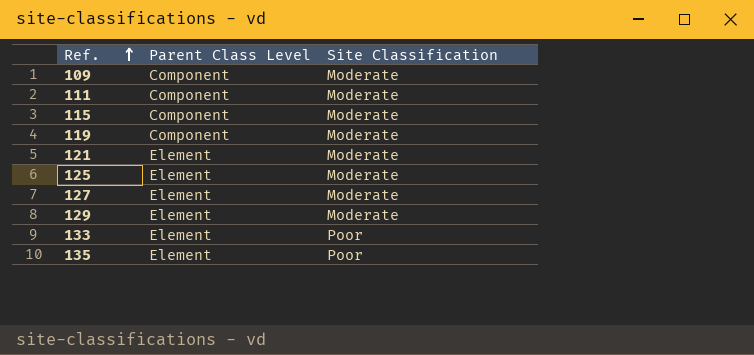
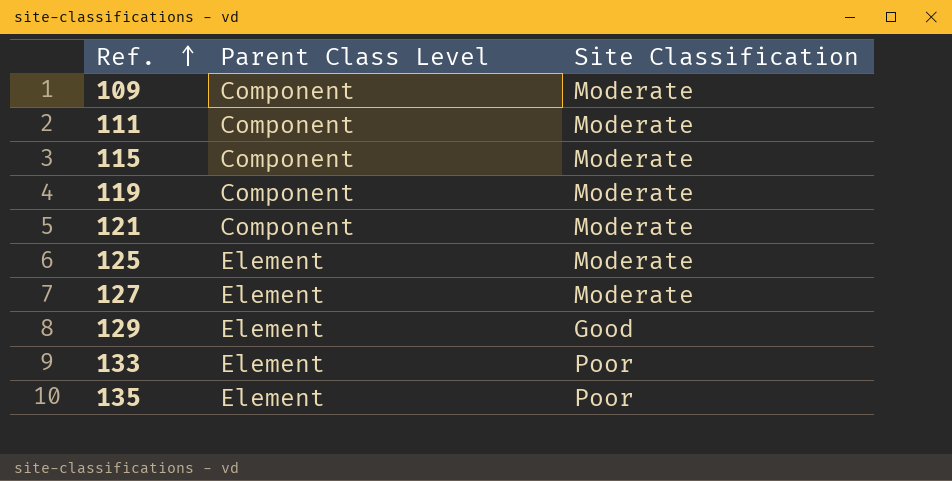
121 | Parent Class Level: Element -> Component
129 | Site Classification: Moderate -> Good

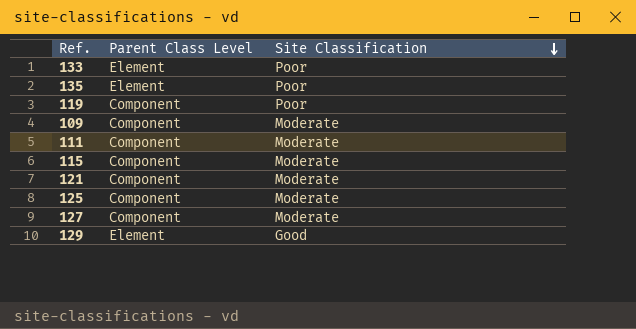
row order: Ref. ascending -> Site Classification descending
119 | Site Classification: Moderate -> Poor
125 | Parent Class Level: Element -> Component
127 | Parent Class Level: Element -> Component

